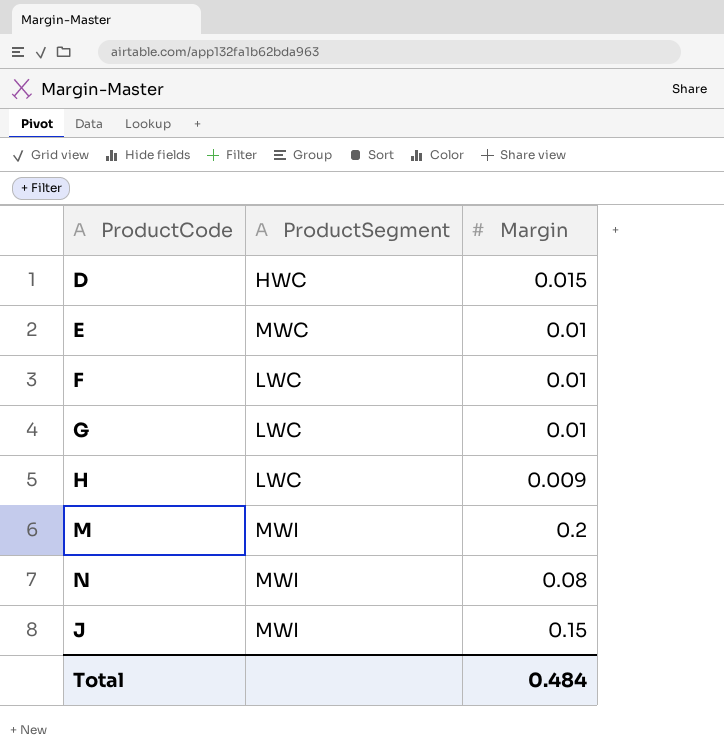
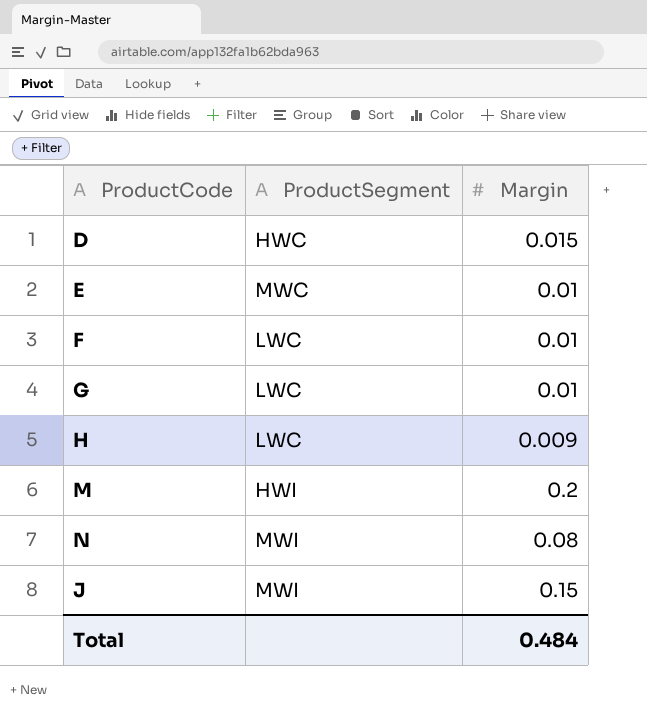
M | ProductSegment: MWI -> HWI

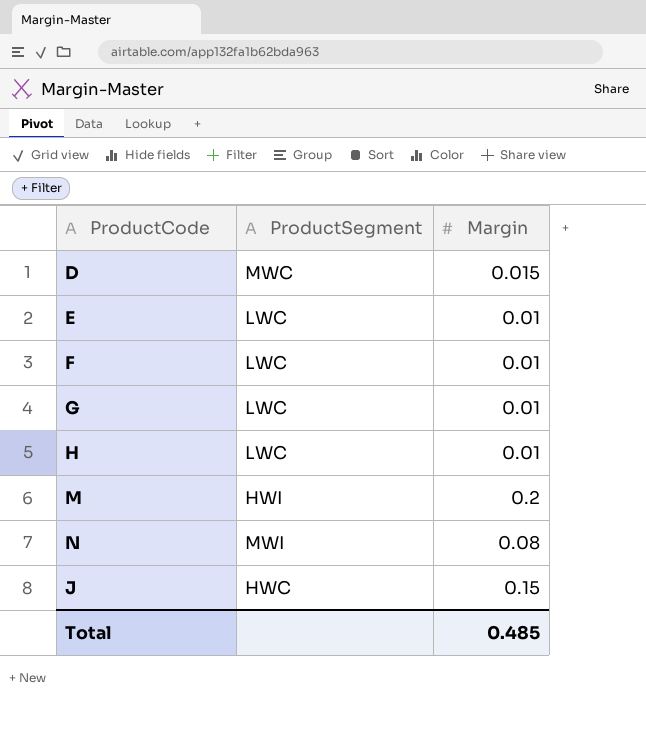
D | ProductSegment: HWC -> MWC
E | ProductSegment: MWC -> LWC
H | Margin: 0.009 -> 0.01
J | ProductSegment: MWI -> HWC
Total | Margin: 0.484 -> 0.485

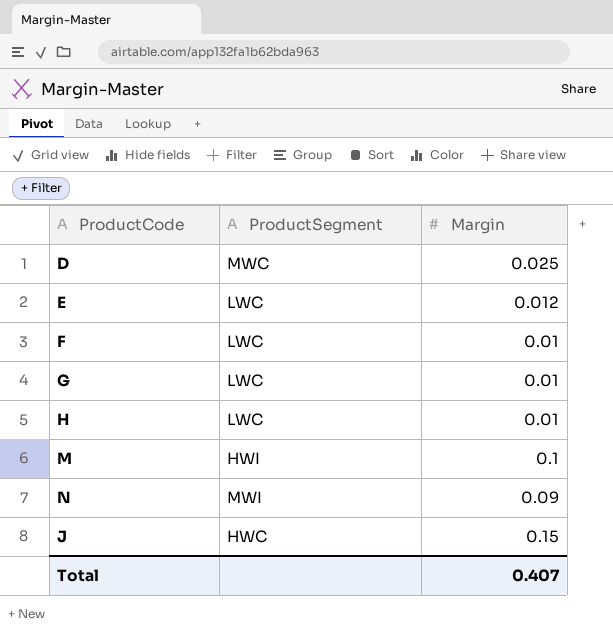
D | Margin: 0.015 -> 0.025
E | Margin: 0.01 -> 0.012
M | Margin: 0.2 -> 0.1
N | Margin: 0.08 -> 0.09
Total | Margin: 0.485 -> 0.407

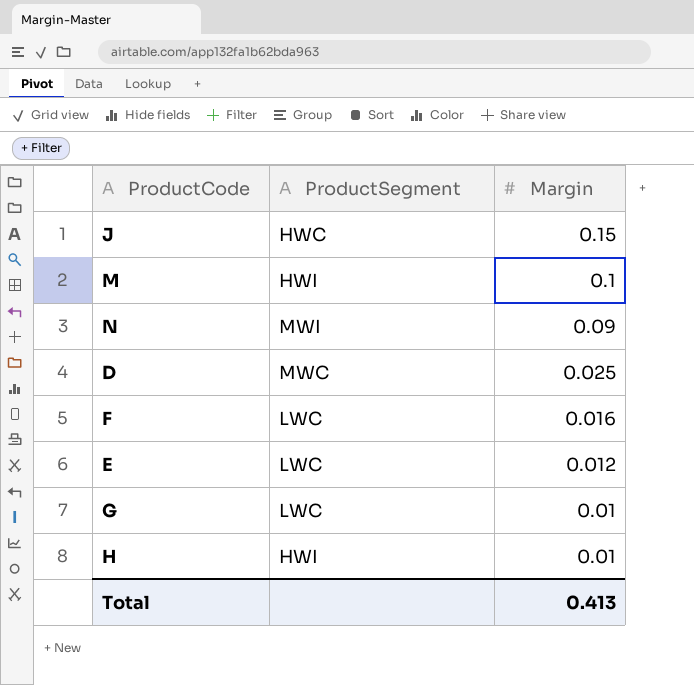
row order: none -> Margin descending
F | Margin: 0.01 -> 0.016
H | ProductSegment: LWC -> HWI
Total | Margin: 0.407 -> 0.413

